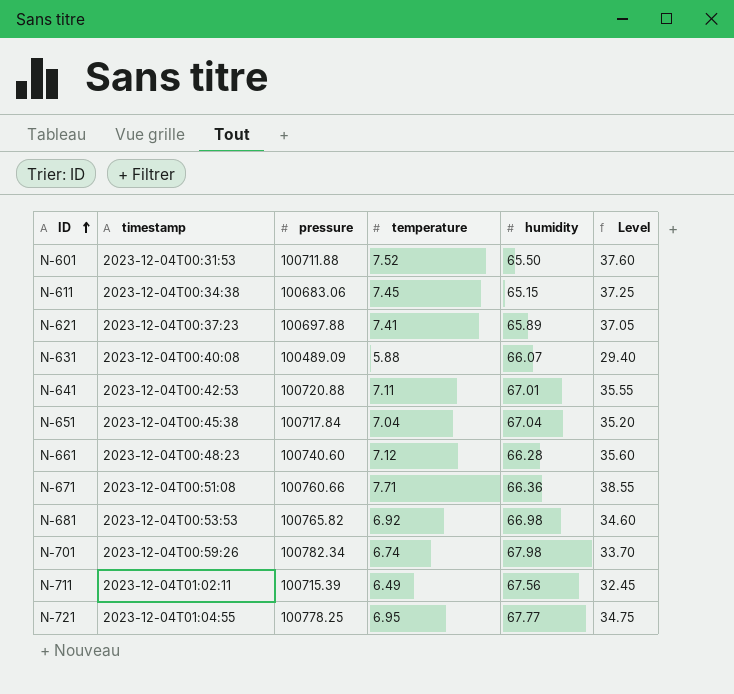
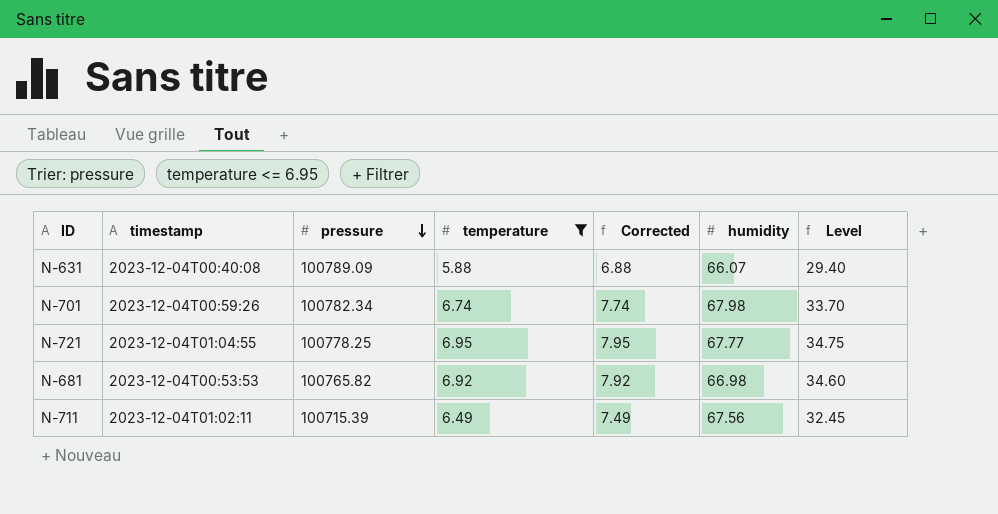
filter: none -> temperature <= 6.95
row order: ID ascending -> pressure descending
column Corrected | formula: none -> [temperature] + 1
N-631 | pressure: 100489.09 -> 100789.09

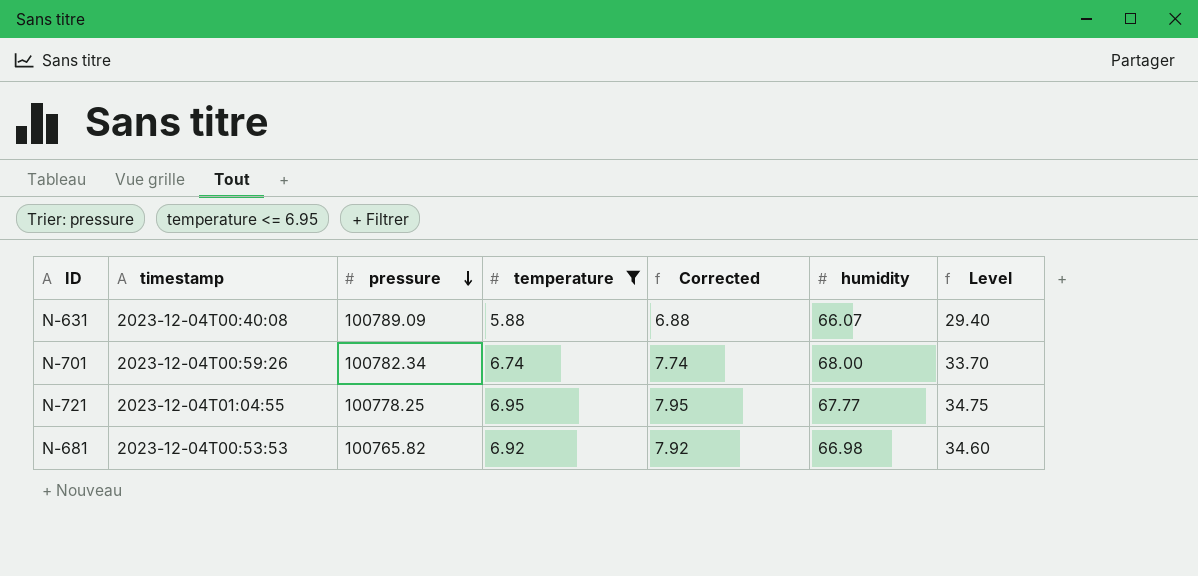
row N-711: 2023-12-04T01:02:11 | 100715.39 | 6.49 | 7.49 | 67.56 | 32.45 -> none
N-701 | humidity: 67.98 -> 68.00

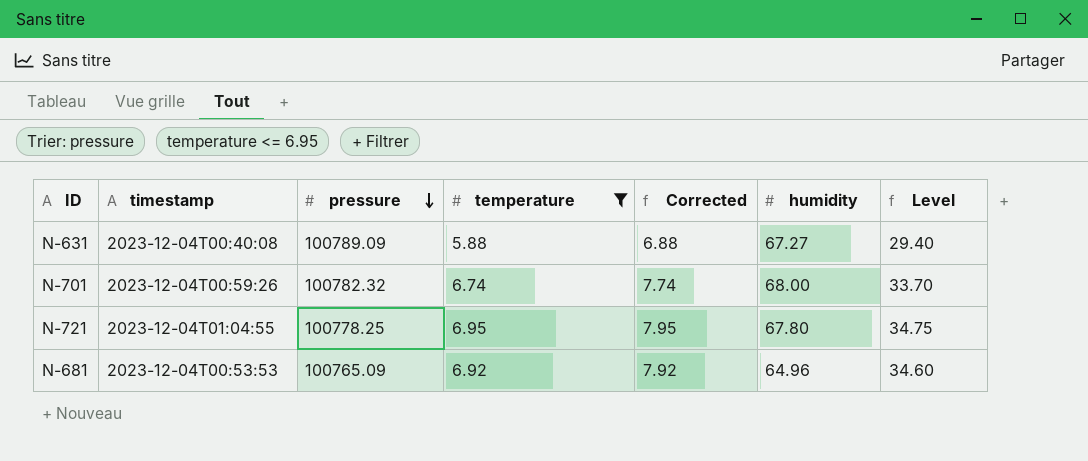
N-631 | humidity: 66.07 -> 67.27
N-701 | pressure: 100782.34 -> 100782.32
N-721 | humidity: 67.77 -> 67.80
N-681 | pressure: 100765.82 -> 100765.09
N-681 | humidity: 66.98 -> 64.96

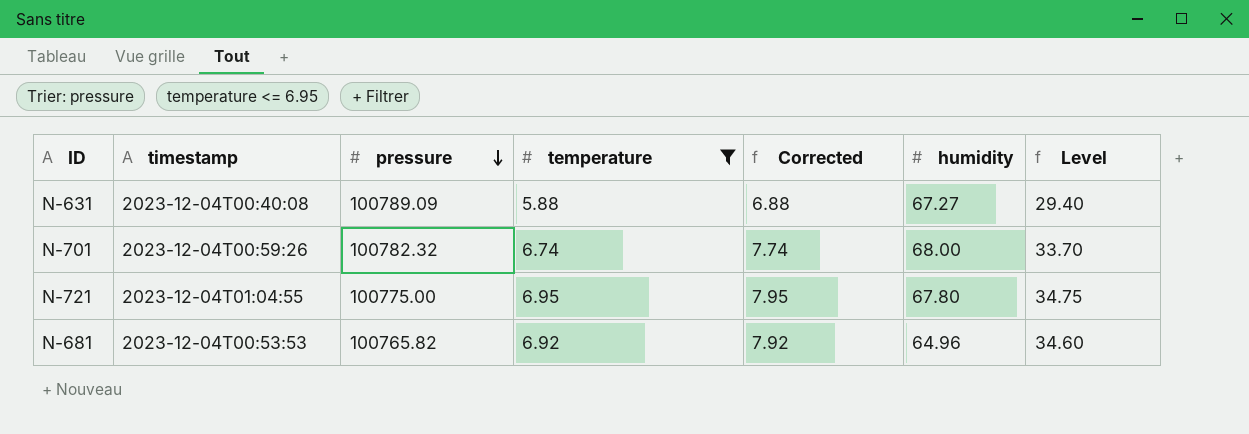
N-721 | pressure: 100778.25 -> 100775.00
N-681 | pressure: 100765.09 -> 100765.82

